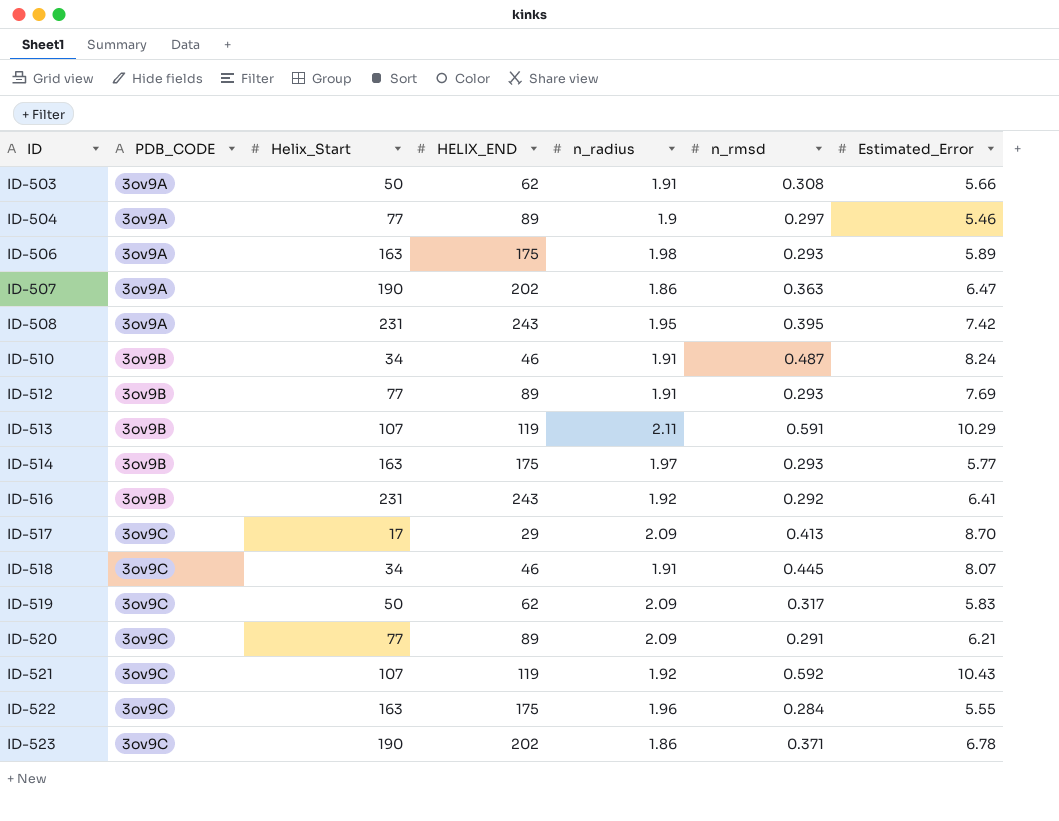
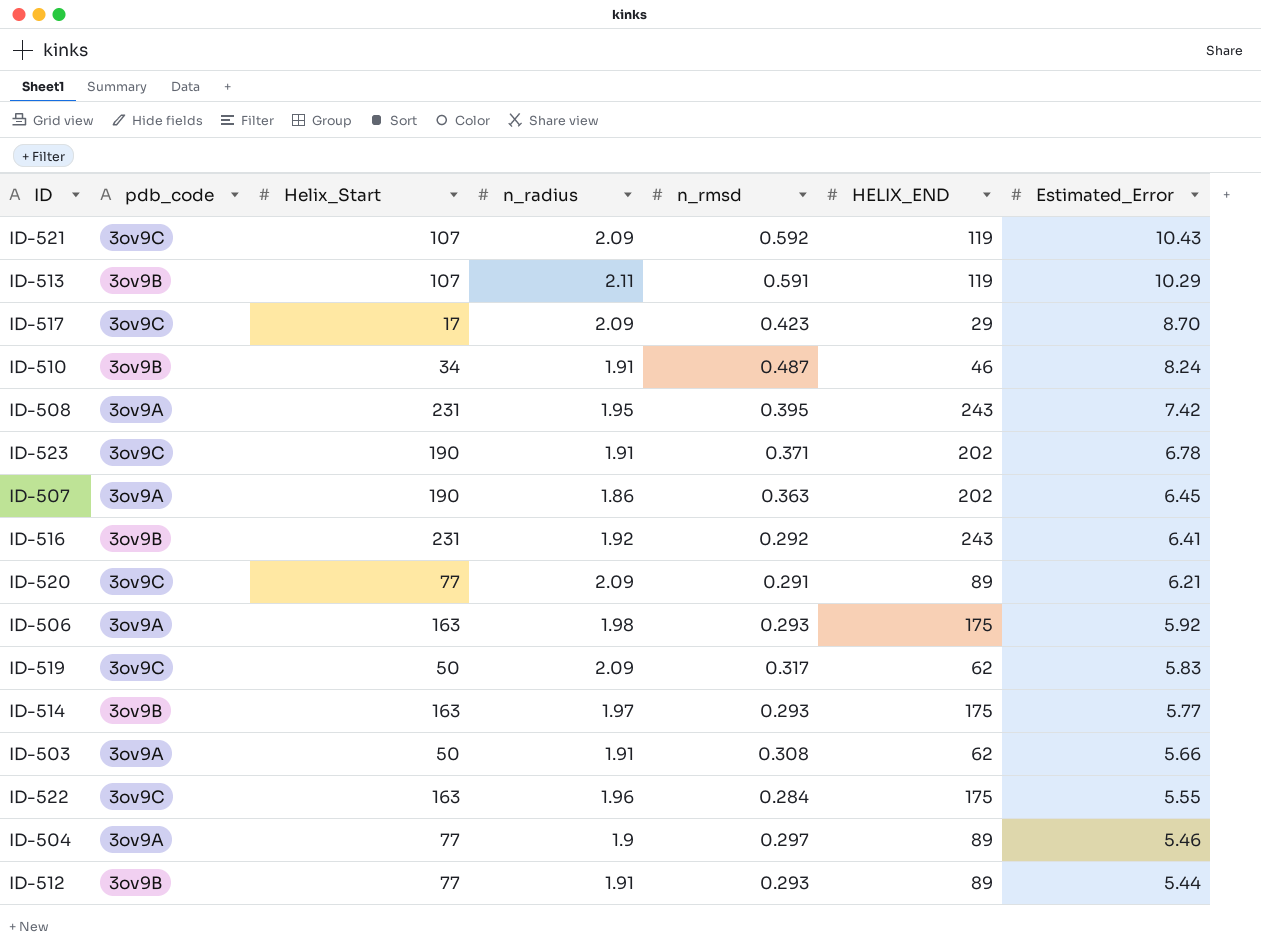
row order: ID ascending -> Estimated_Error descending
column name: PDB_CODE -> pdb_code
column HELIX_END | position: 4 -> 6
row ID-518: 3ov9C | 34 | 46 | 1.91 | 0.445 | 8.07 -> none
ID-521 | n_radius: 1.92 -> 2.09
ID-517 | n_rmsd: 0.413 -> 0.423
ID-523 | n_radius: 1.86 -> 1.91
ID-507 | Estimated_Error: 6.47 -> 6.45
ID-506 | Estimated_Error: 5.89 -> 5.92
ID-512 | Estimated_Error: 7.69 -> 5.44

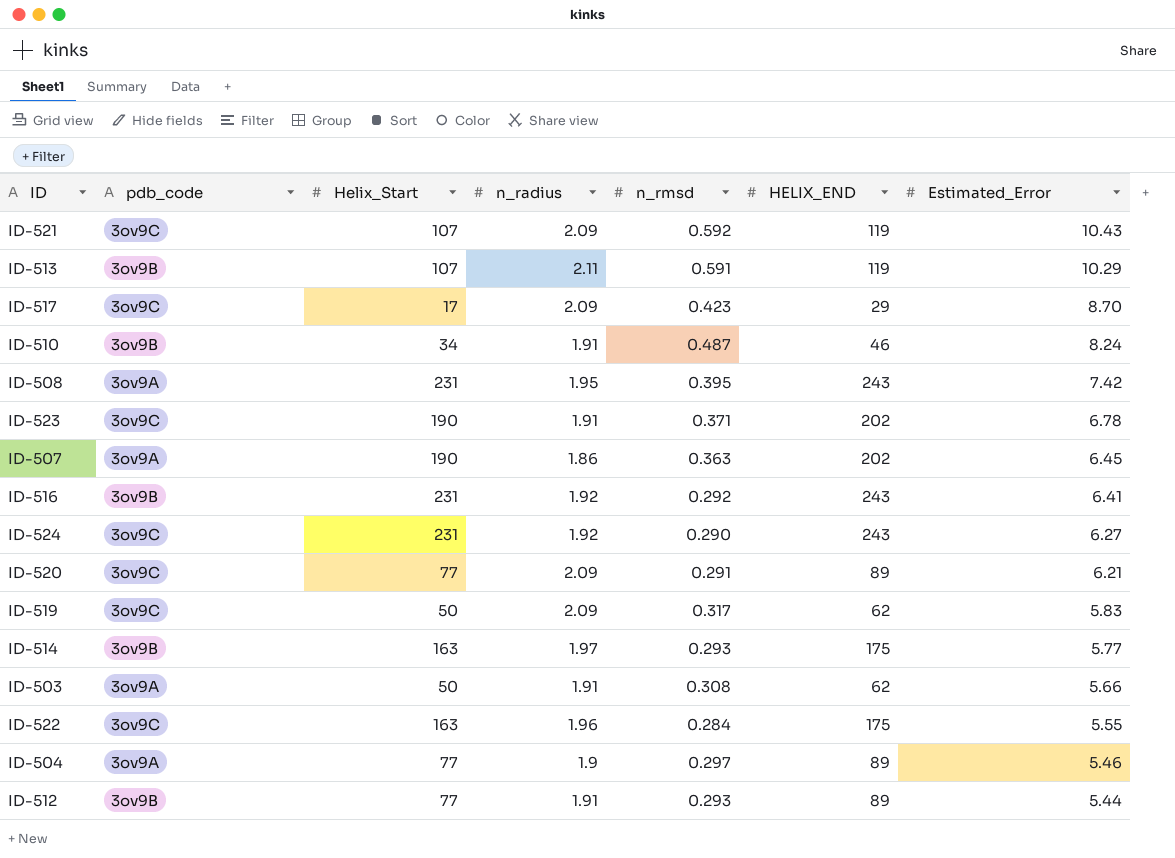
row ID-506: 3ov9A | 163 | 1.98 | 0.293 | 175 | 5.92 -> none
row ID-524: none -> 3ov9C | 231 | 1.92 | 0.290 | 243 | 6.27

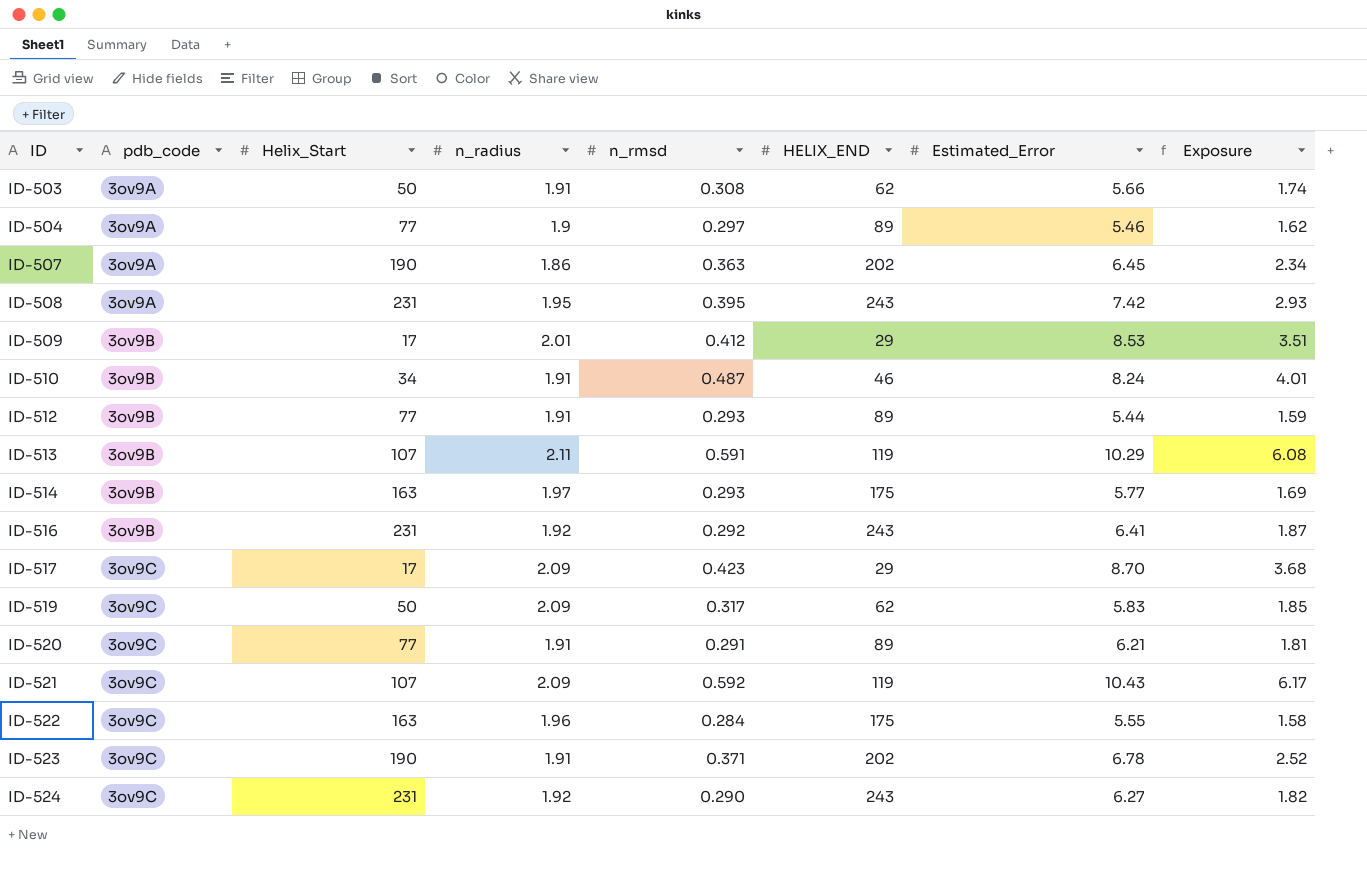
row order: Estimated_Error descending -> ID ascending
column Exposure | formula: none -> [n_rmsd] * [Estimated_Error]
row ID-509: none -> 3ov9B | 17 | 2.01 | 0.412 | 29 | 8.53 | 3.51
ID-520 | n_radius: 2.09 -> 1.91

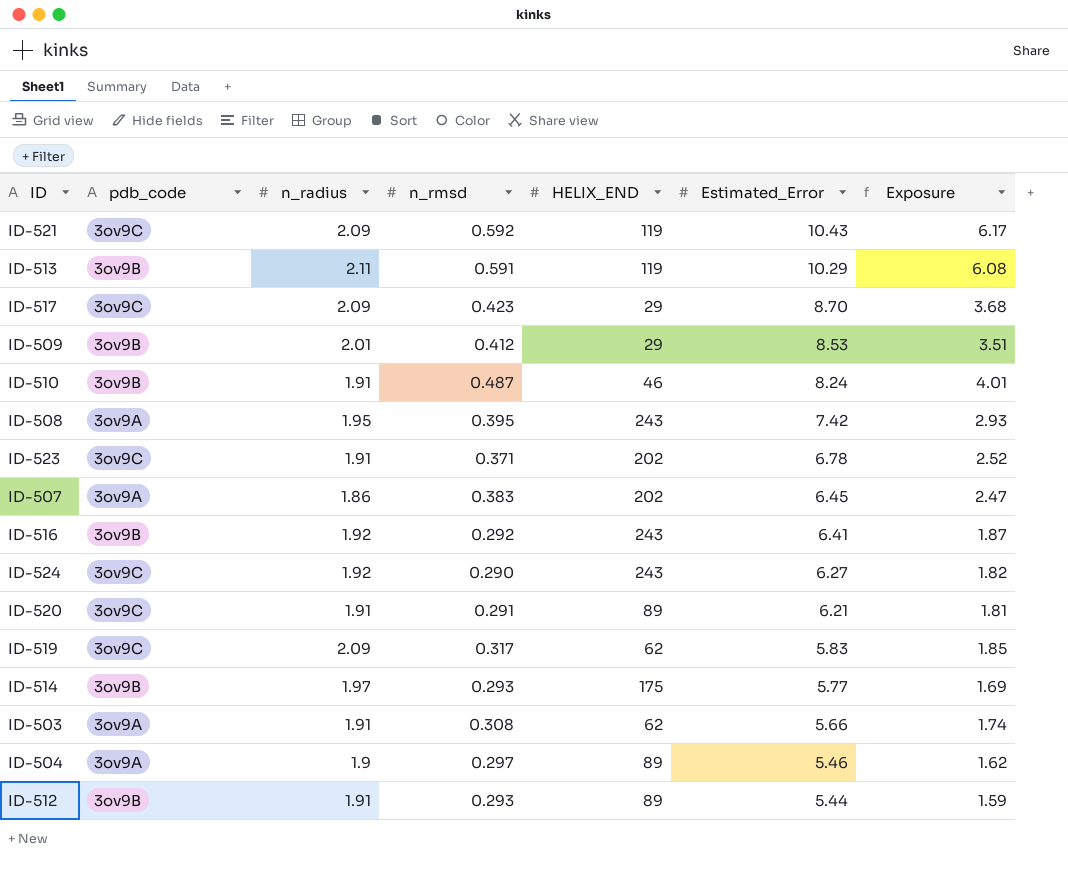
row order: ID ascending -> Estimated_Error descending
column Helix_Start | position: 3 -> none
row ID-522: 3ov9C | 163 | 1.96 | 0.284 | 175 | 5.55 | 1.58 -> none
ID-507 | n_rmsd: 0.363 -> 0.383
ID-507 | Exposure: 2.34 -> 2.47

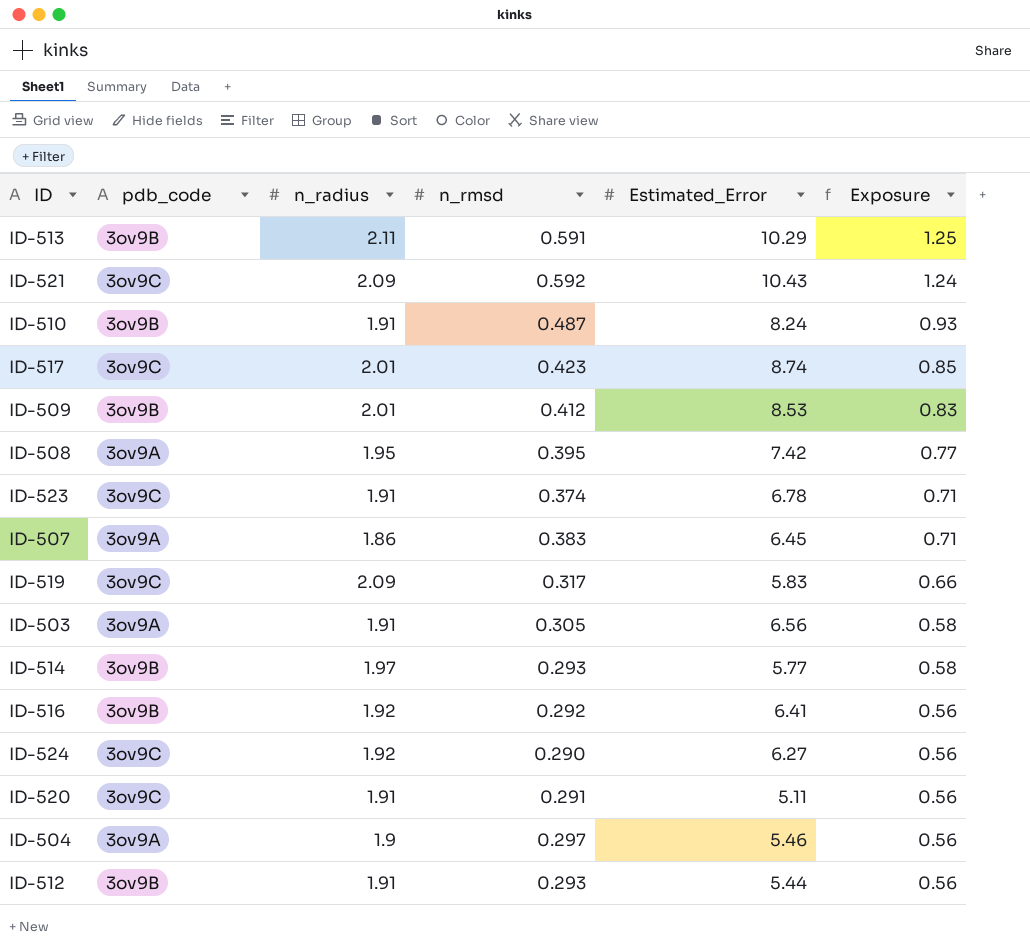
row order: Estimated_Error descending -> Exposure descending
column HELIX_END | position: 5 -> none
column Exposure | formula: [n_rmsd] * [Estimated_Error] -> [n_radius] * [n_rmsd]
ID-517 | n_radius: 2.09 -> 2.01
ID-517 | Estimated_Error: 8.70 -> 8.74
ID-523 | n_rmsd: 0.371 -> 0.374
ID-503 | n_rmsd: 0.308 -> 0.305
ID-503 | Estimated_Error: 5.66 -> 6.56
ID-520 | Estimated_Error: 6.21 -> 5.11

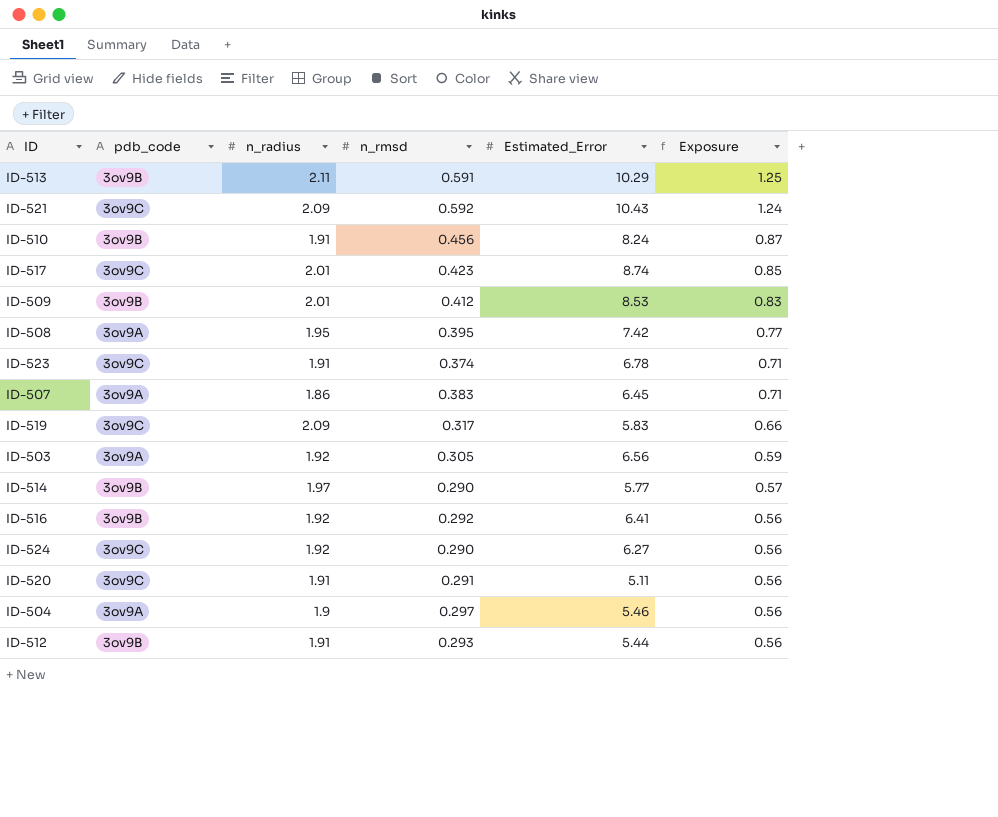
ID-510 | n_rmsd: 0.487 -> 0.456
ID-510 | Exposure: 0.93 -> 0.87
ID-503 | n_radius: 1.91 -> 1.92
ID-503 | Exposure: 0.58 -> 0.59
ID-514 | n_rmsd: 0.293 -> 0.290
ID-514 | Exposure: 0.58 -> 0.57

